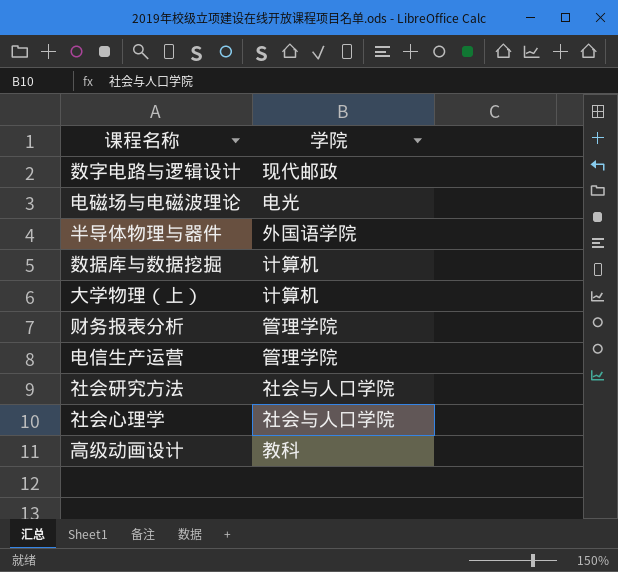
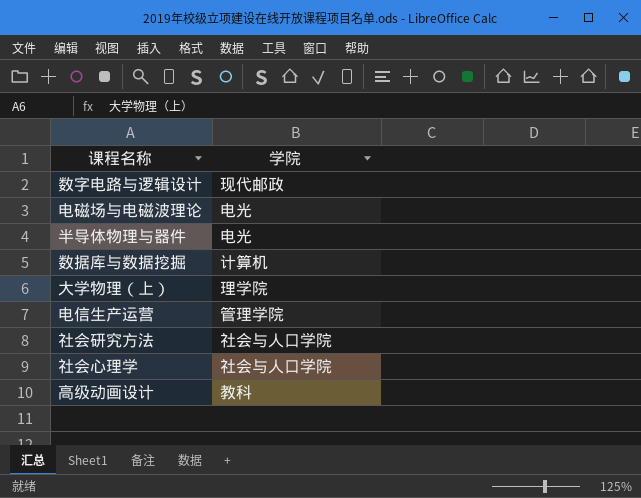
row 财务报表分析: 管理学院 -> none
半导体物理与器件 | 学院: 外国语学院 -> 电光
大学物理（上） | 学院: 计算机 -> 理学院

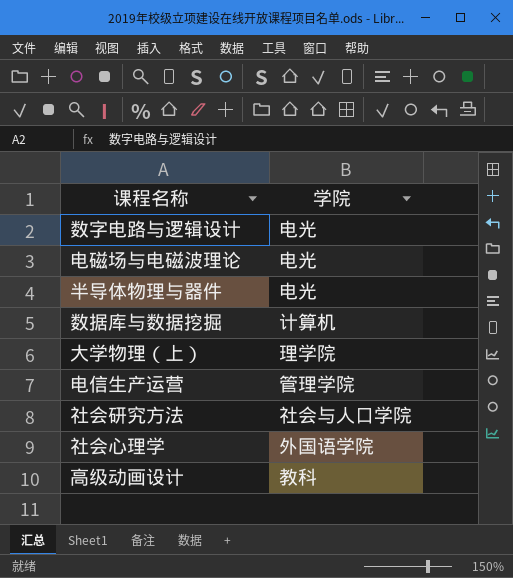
数字电路与逻辑设计 | 学院: 现代邮政 -> 电光
社会心理学 | 学院: 社会与人口学院 -> 外国语学院

